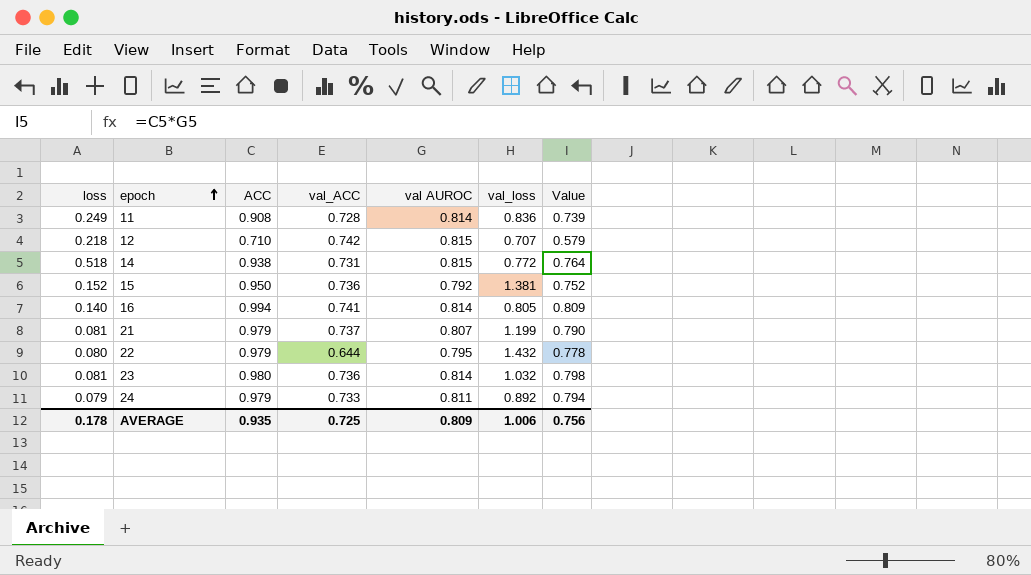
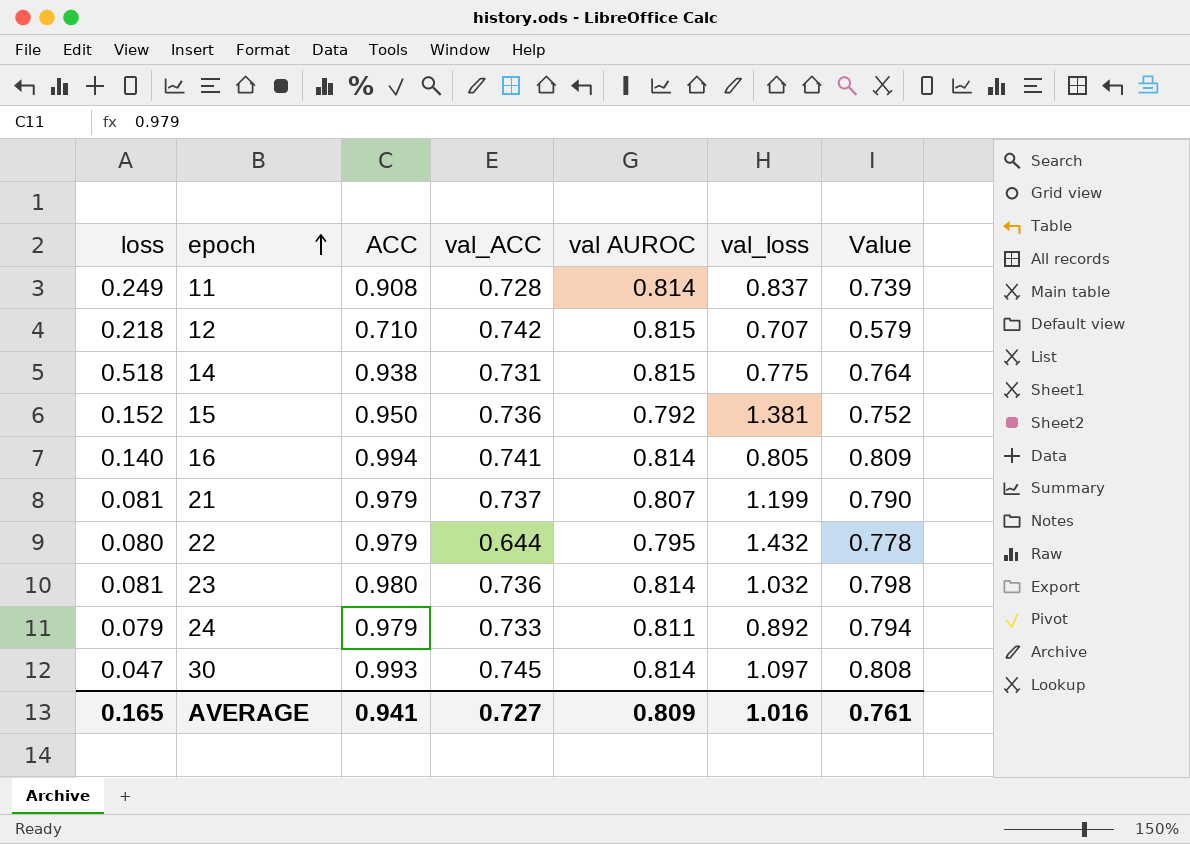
11 | val_loss: 0.836 -> 0.837
14 | val_loss: 0.772 -> 0.775
row 30: none -> 0.047 | 0.993 | 0.745 | 0.814 | 1.097 | 0.808
AVERAGE | loss: 0.178 -> 0.165
AVERAGE | ACC: 0.935 -> 0.941
AVERAGE | val_ACC: 0.725 -> 0.727
AVERAGE | val_loss: 1.006 -> 1.016
AVERAGE | Value: 0.756 -> 0.761

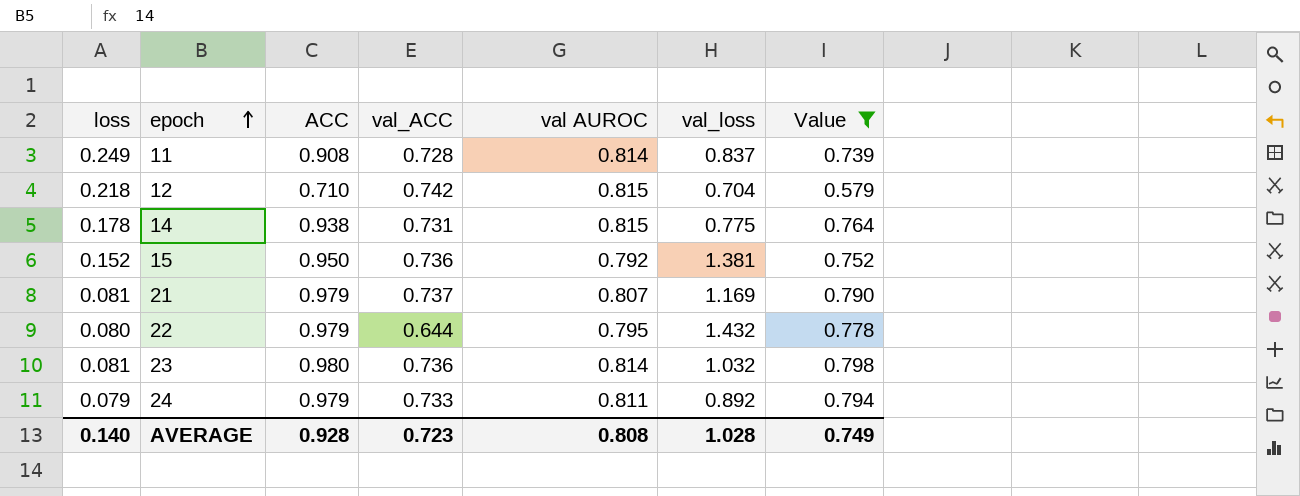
filter: none -> Value <= 0.798
12 | val_loss: 0.707 -> 0.704
14 | loss: 0.518 -> 0.178
21 | val_loss: 1.199 -> 1.169
AVERAGE | loss: 0.165 -> 0.140
AVERAGE | ACC: 0.941 -> 0.928
AVERAGE | val_ACC: 0.727 -> 0.723
AVERAGE | val AUROC: 0.809 -> 0.808
AVERAGE | val_loss: 1.016 -> 1.028
AVERAGE | Value: 0.761 -> 0.749

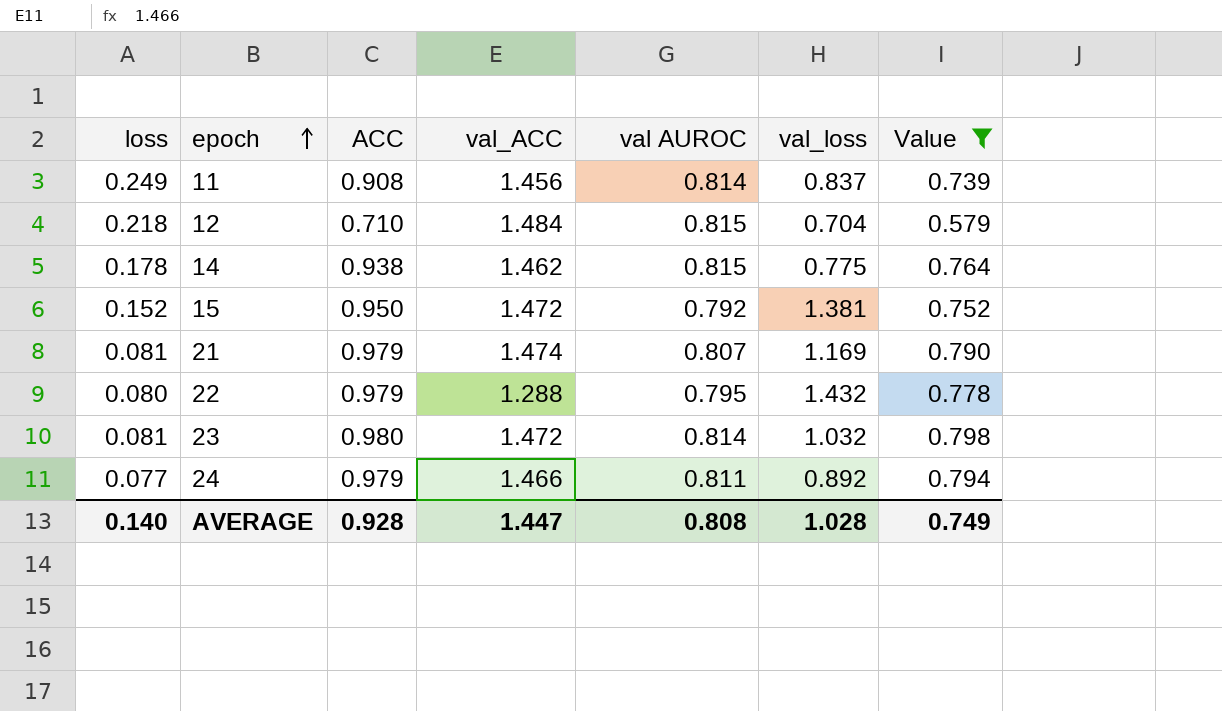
11 | val_ACC: 0.728 -> 1.456
12 | val_ACC: 0.742 -> 1.484
14 | val_ACC: 0.731 -> 1.462
15 | val_ACC: 0.736 -> 1.472
21 | val_ACC: 0.737 -> 1.474
22 | val_ACC: 0.644 -> 1.288
23 | val_ACC: 0.736 -> 1.472
24 | loss: 0.079 -> 0.077
24 | val_ACC: 0.733 -> 1.466
AVERAGE | val_ACC: 0.723 -> 1.447

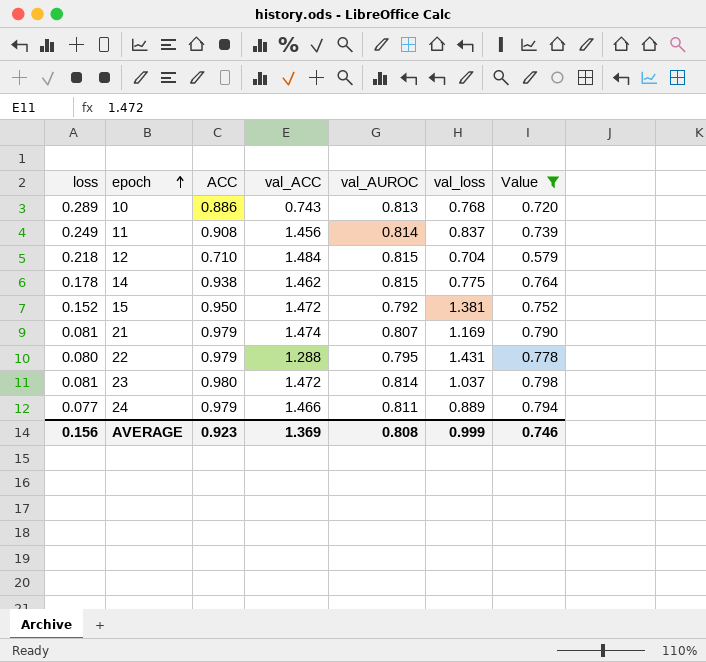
column name: val AUROC -> val_AUROC
row 10: none -> 0.289 | 0.886 | 0.743 | 0.813 | 0.768 | 0.720
22 | val_loss: 1.432 -> 1.431
23 | val_loss: 1.032 -> 1.037
24 | val_loss: 0.892 -> 0.889
AVERAGE | loss: 0.140 -> 0.156
AVERAGE | ACC: 0.928 -> 0.923
AVERAGE | val_ACC: 1.447 -> 1.369
AVERAGE | val_loss: 1.028 -> 0.999
AVERAGE | Value: 0.749 -> 0.746

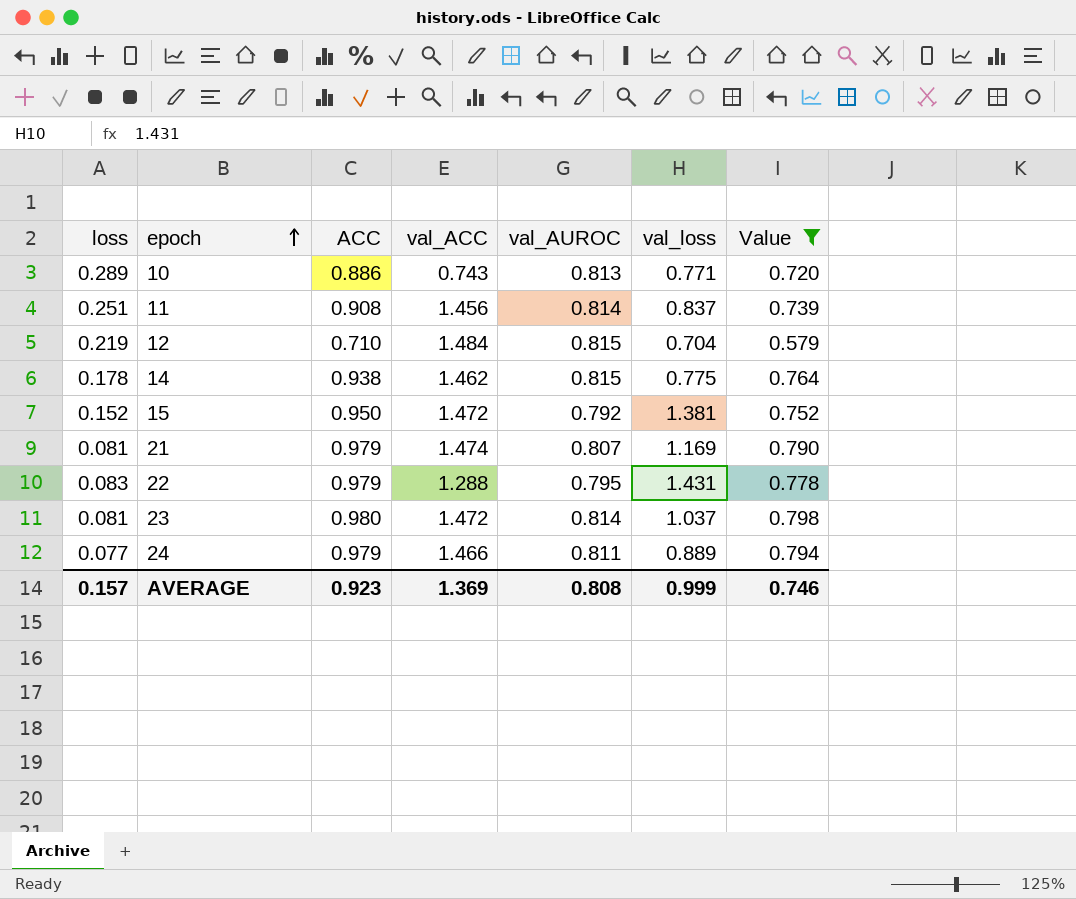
10 | val_loss: 0.768 -> 0.771
11 | loss: 0.249 -> 0.251
12 | loss: 0.218 -> 0.219
22 | loss: 0.080 -> 0.083
AVERAGE | loss: 0.156 -> 0.157

